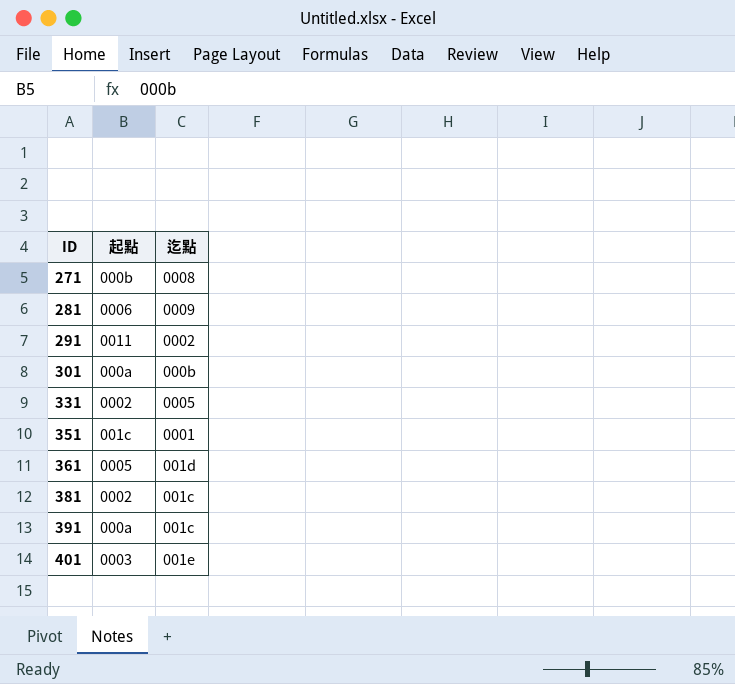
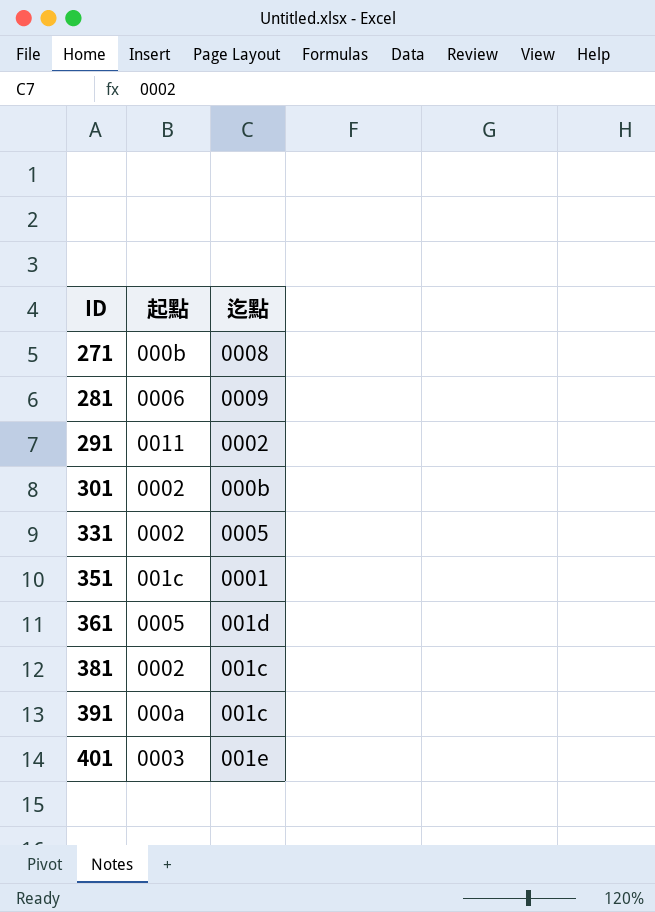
301 | 起點: 000a -> 0002

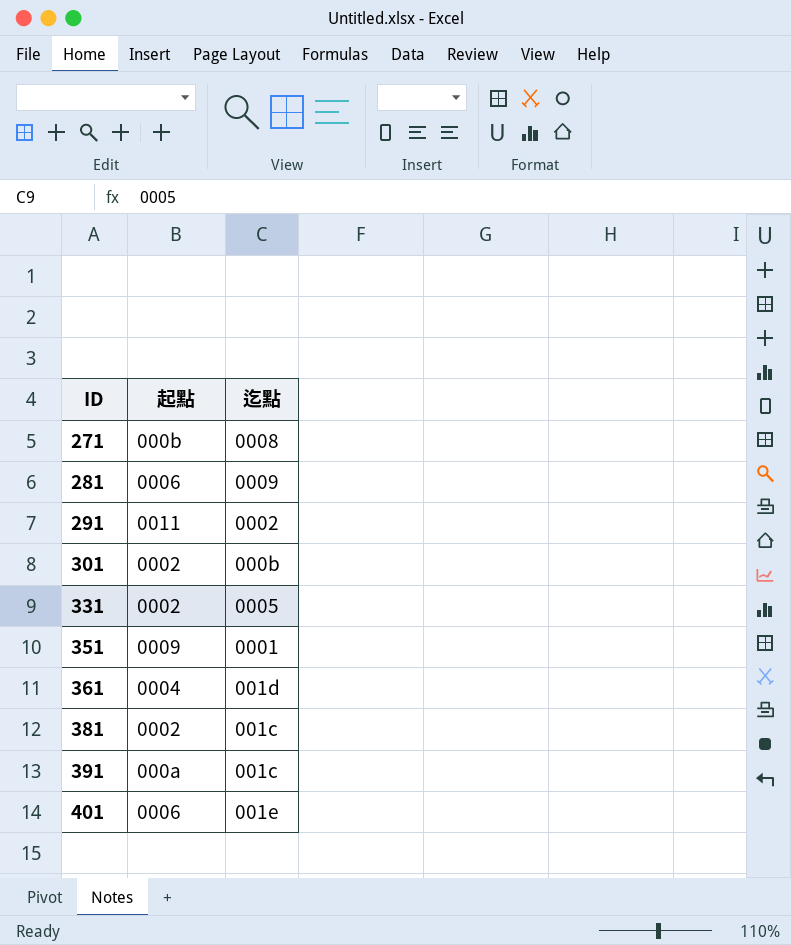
351 | 起點: 001c -> 0009
361 | 起點: 0005 -> 0004
401 | 起點: 0003 -> 0006

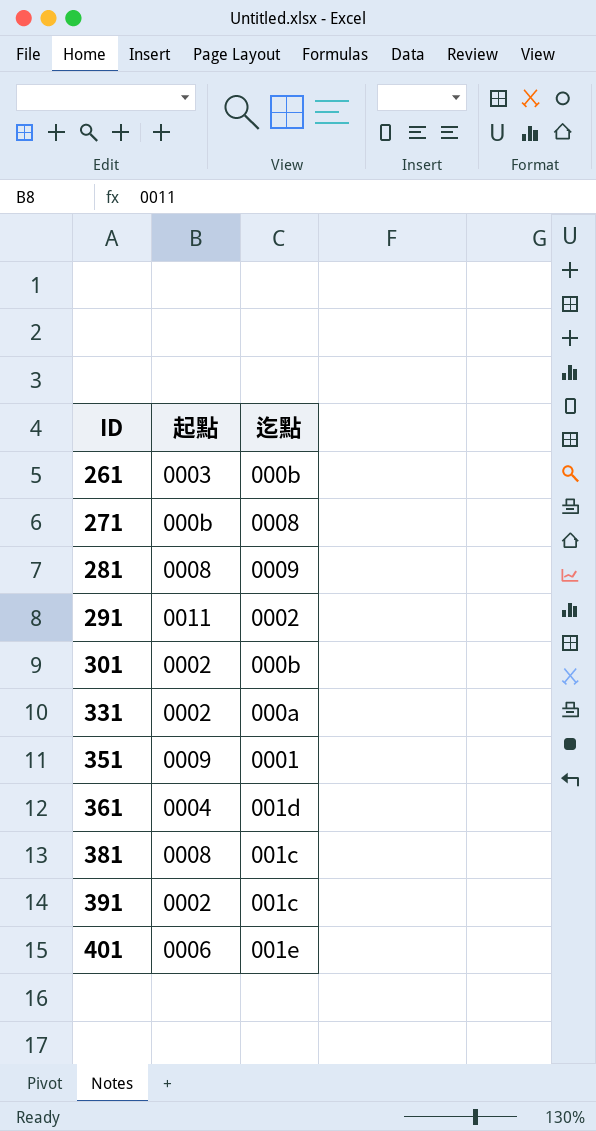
row 261: none -> 0003 | 000b
281 | 起點: 0006 -> 0008
331 | 迄點: 0005 -> 000a
381 | 起點: 0002 -> 0008
391 | 起點: 000a -> 0002

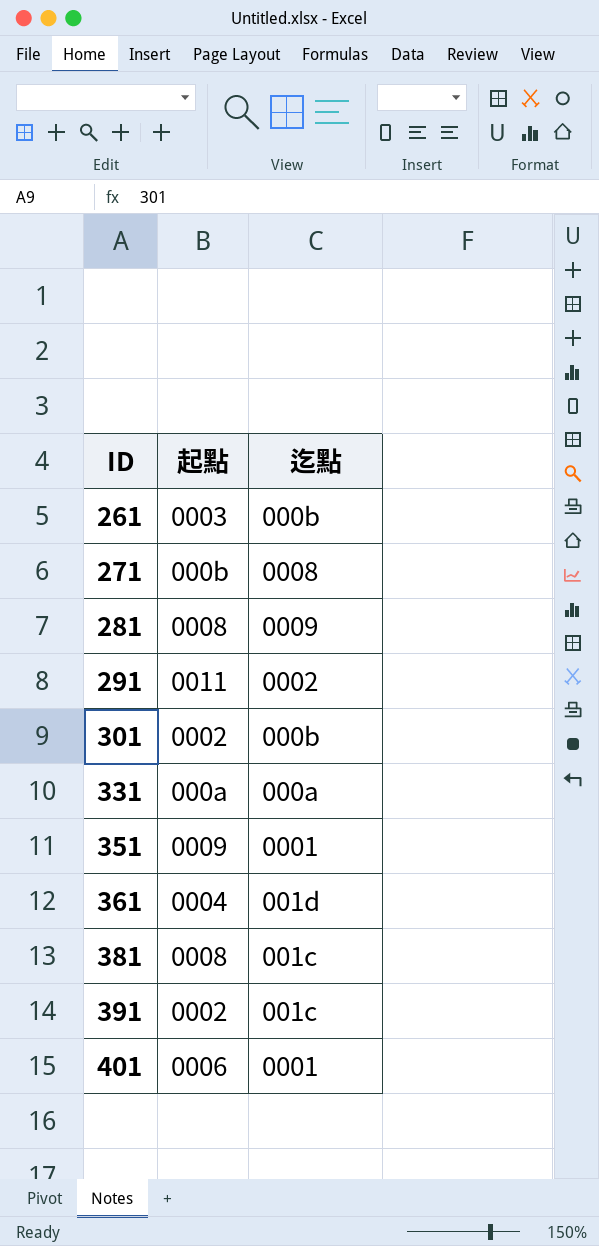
331 | 起點: 0002 -> 000a
401 | 迄點: 001e -> 0001

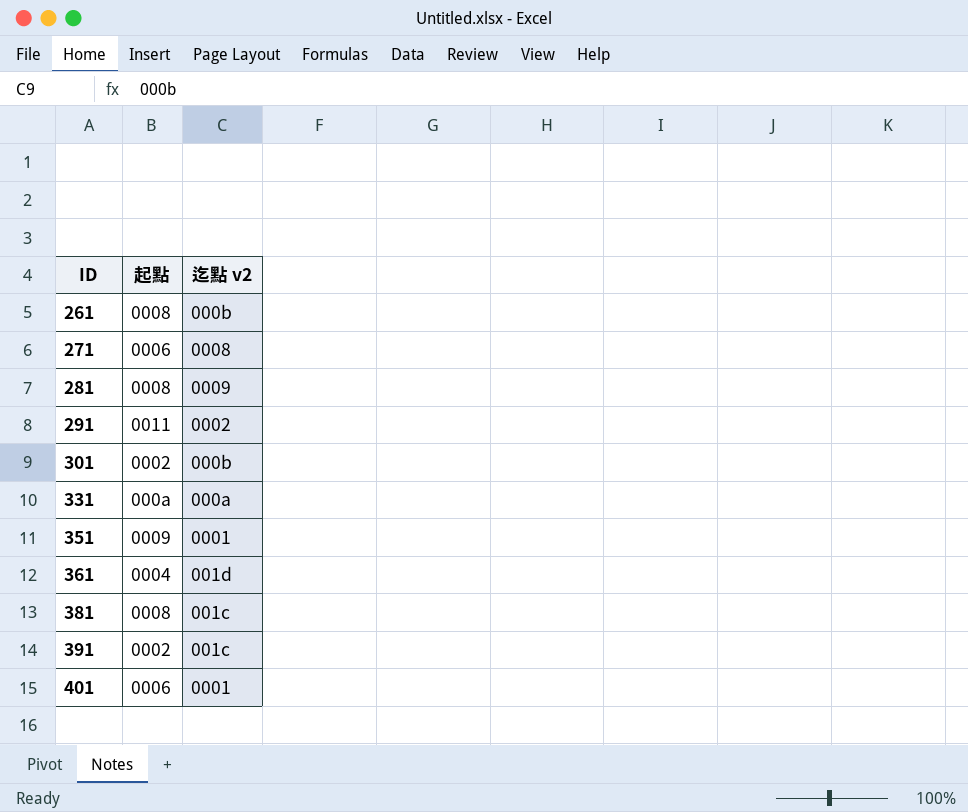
column name: 迄點 -> 迄點 v2
261 | 起點: 0003 -> 0008
271 | 起點: 000b -> 0006

